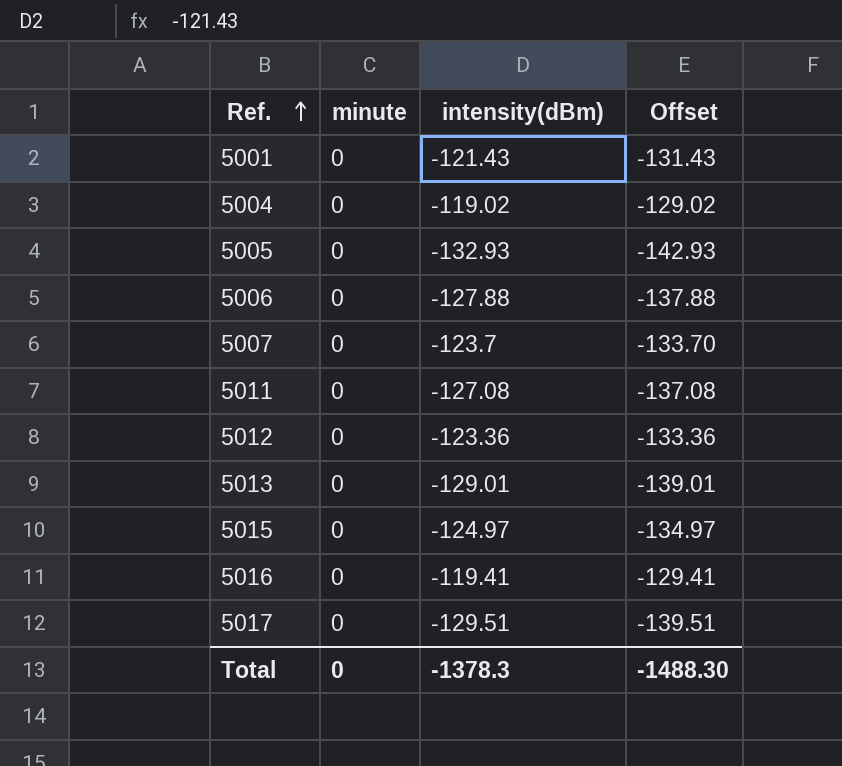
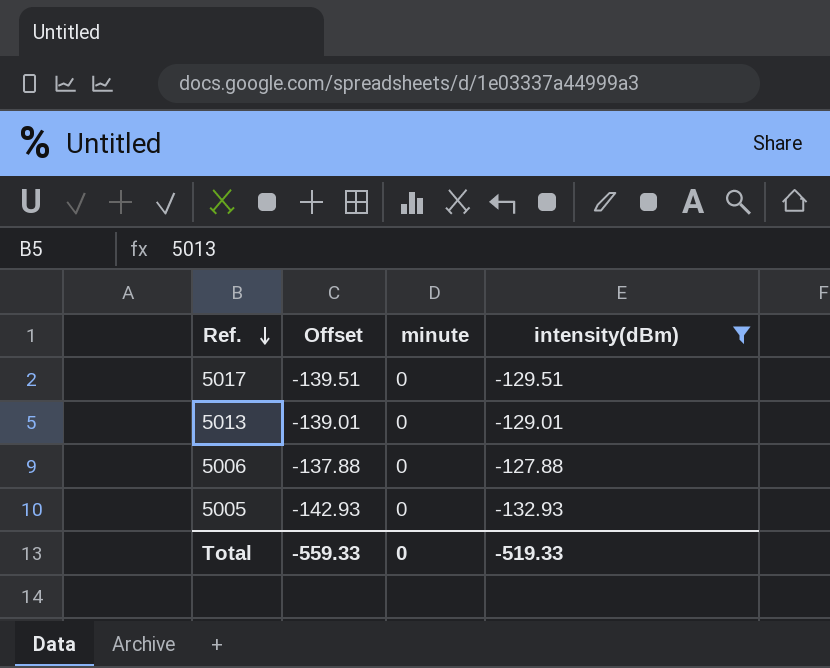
filter: none -> intensity(dBm) <= -127.88
row order: Ref. ascending -> Ref. descending
column Offset | position: 4 -> 2
Total | Offset: -1488.30 -> -559.33
Total | intensity(dBm): -1378.3 -> -519.33

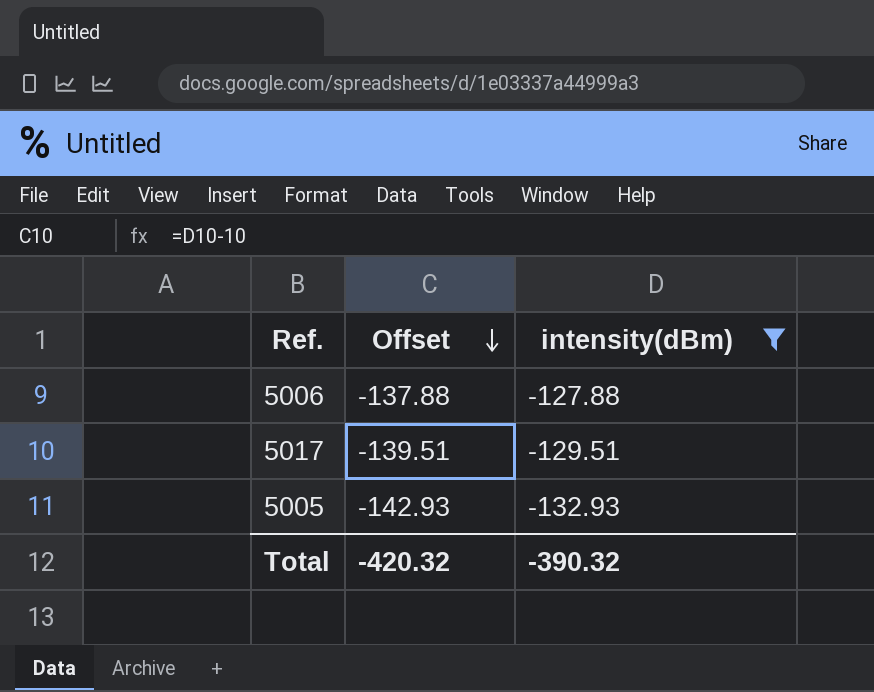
row order: Ref. descending -> Offset descending
column minute | position: 3 -> none
row 5013: -139.01 | 0 | -129.01 -> none
Total | Offset: -559.33 -> -420.32
Total | intensity(dBm): -519.33 -> -390.32

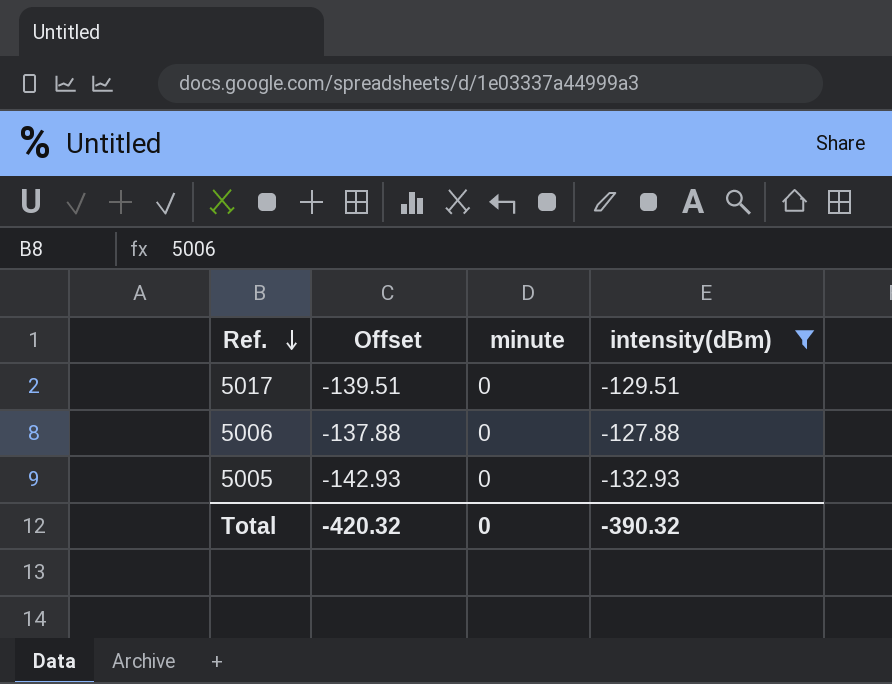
row order: Offset descending -> Ref. descending
column minute | position: none -> 3

